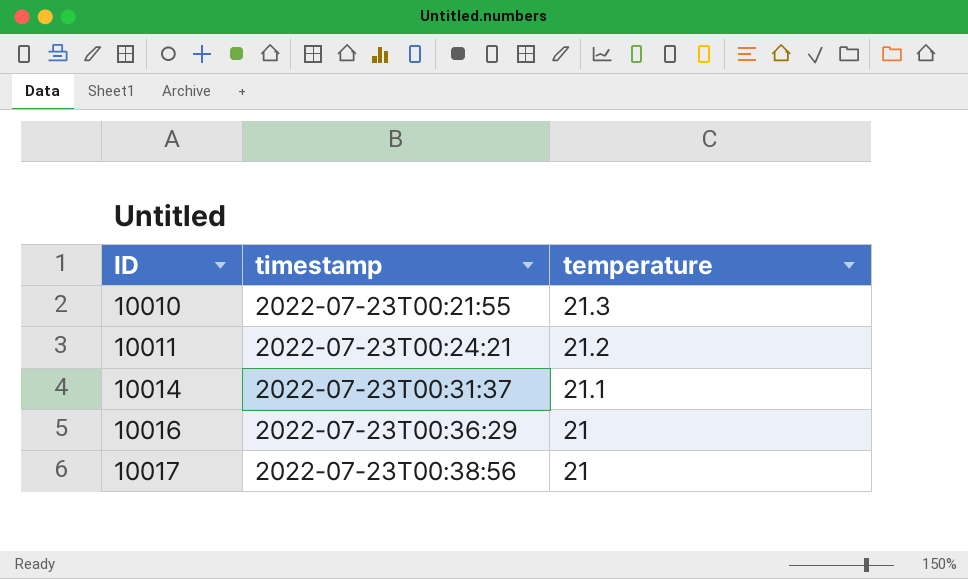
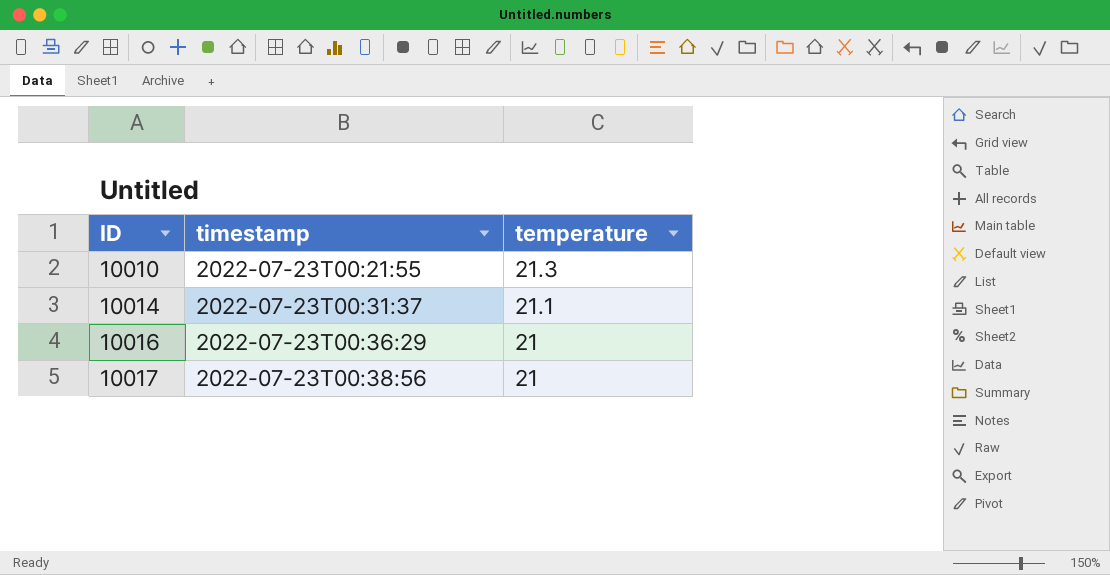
row 10011: 2022-07-23T00:24:21 | 21.2 -> none

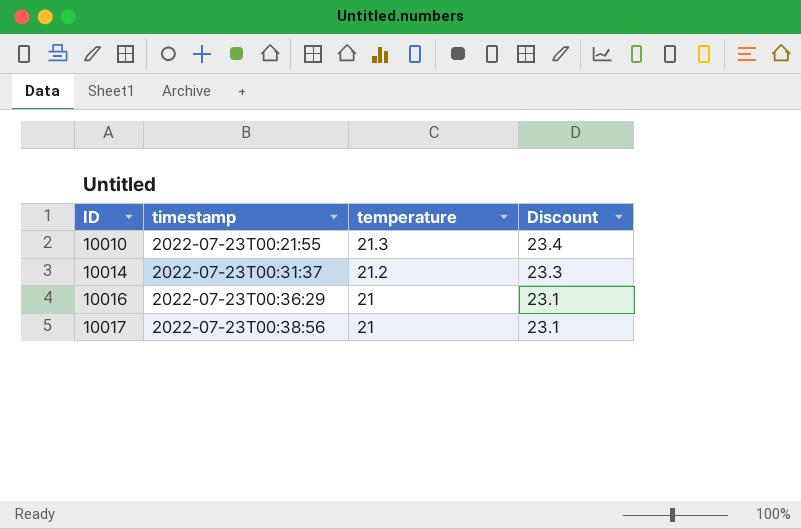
column Discount | formula: none -> [temperature] * 1.1
10014 | temperature: 21.1 -> 21.2

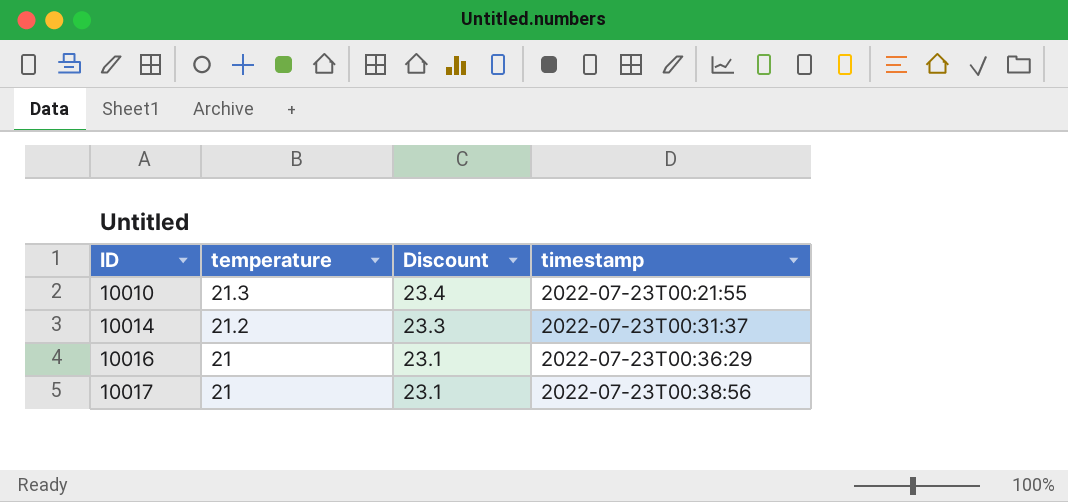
column timestamp | position: 2 -> 4

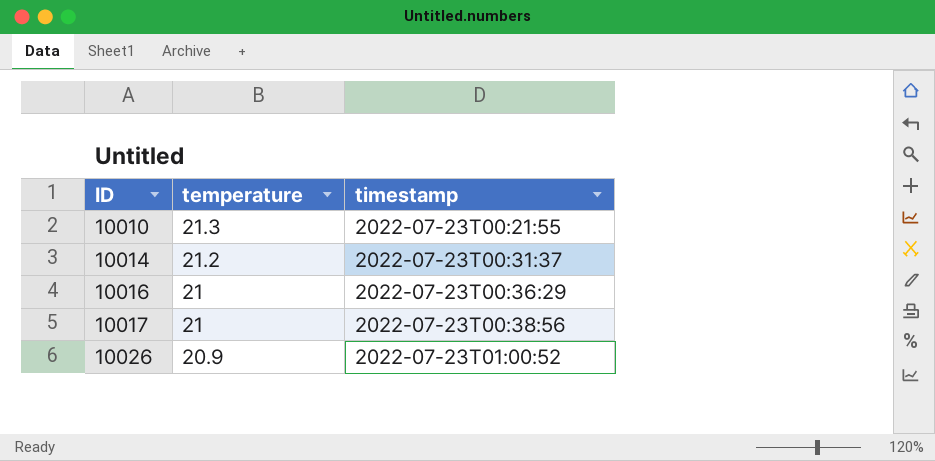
column Discount | formula: [temperature] * 1.1 -> none
row 10026: none -> 20.9 | 2022-07-23T01:00:52

